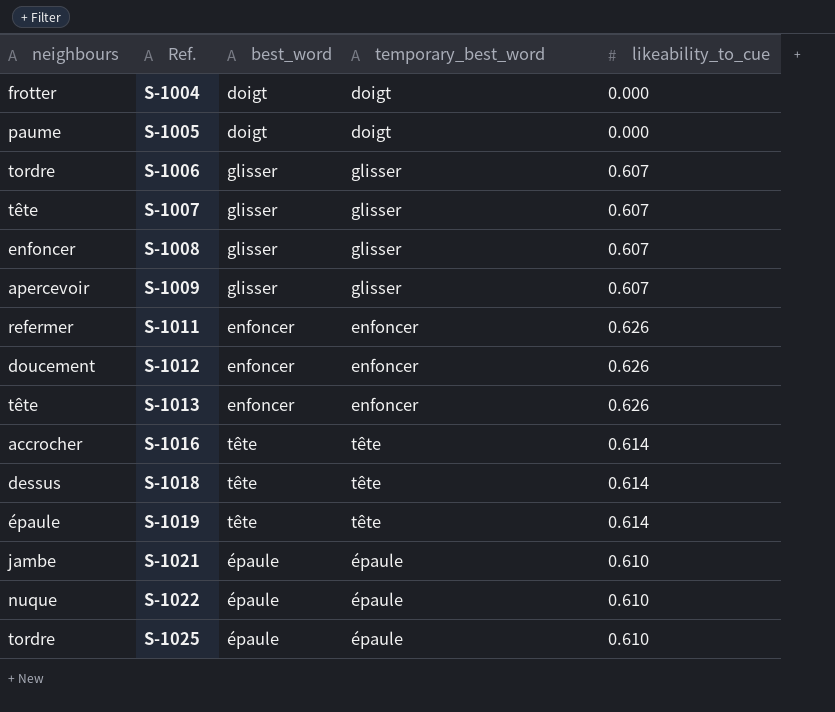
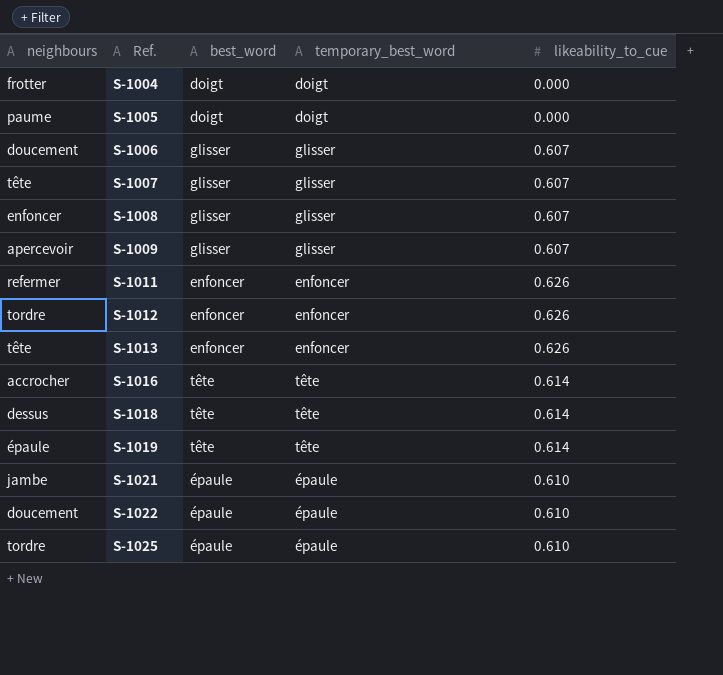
S-1006 | neighbours: tordre -> doucement
S-1012 | neighbours: doucement -> tordre
S-1022 | neighbours: nuque -> doucement

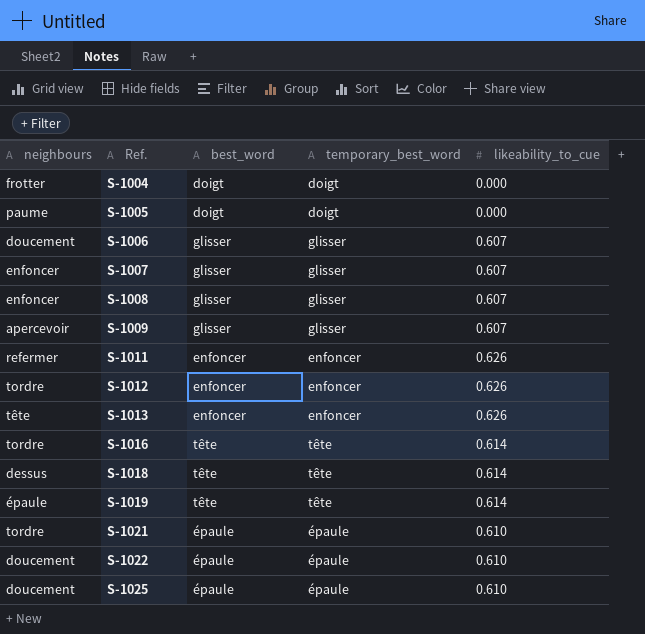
S-1007 | neighbours: tête -> enfoncer
S-1016 | neighbours: accrocher -> tordre
S-1021 | neighbours: jambe -> tordre
S-1025 | neighbours: tordre -> doucement

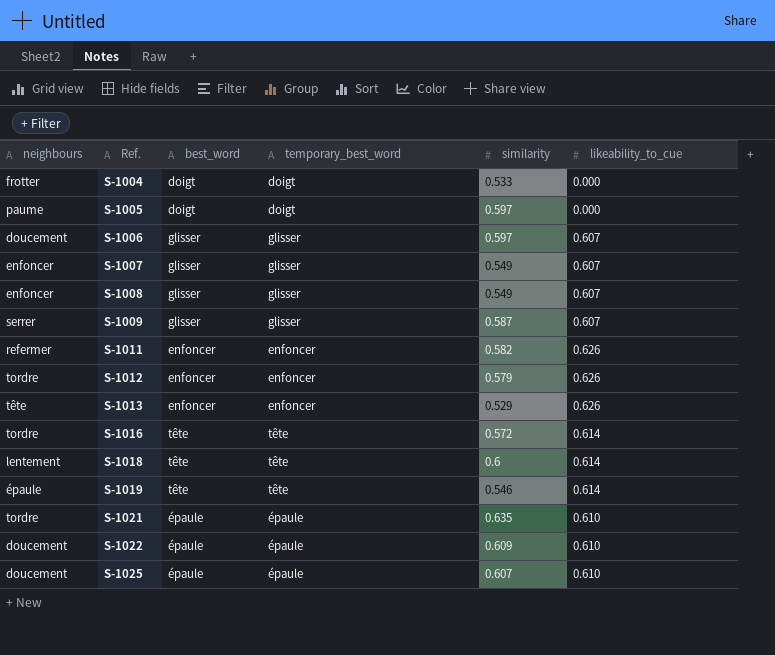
column similarity | position: none -> 5
S-1009 | neighbours: apercevoir -> serrer
S-1018 | neighbours: dessus -> lentement

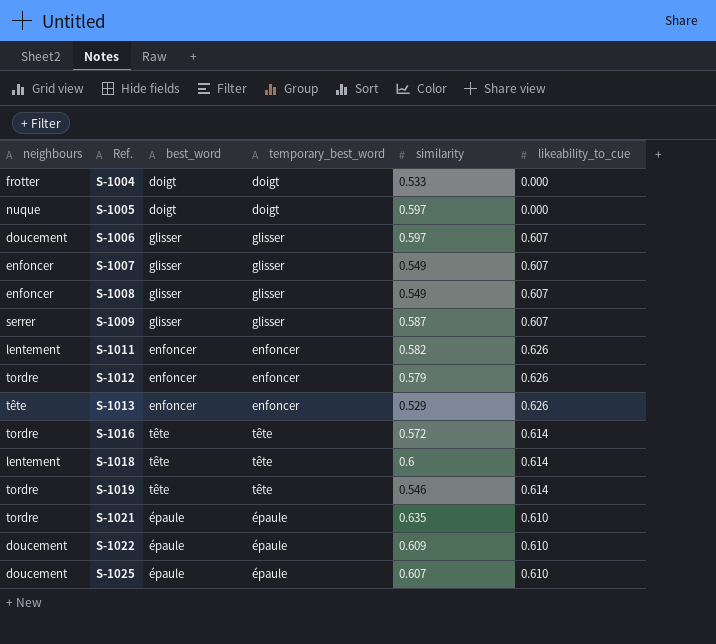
S-1005 | neighbours: paume -> nuque
S-1011 | neighbours: refermer -> lentement
S-1019 | neighbours: épaule -> tordre

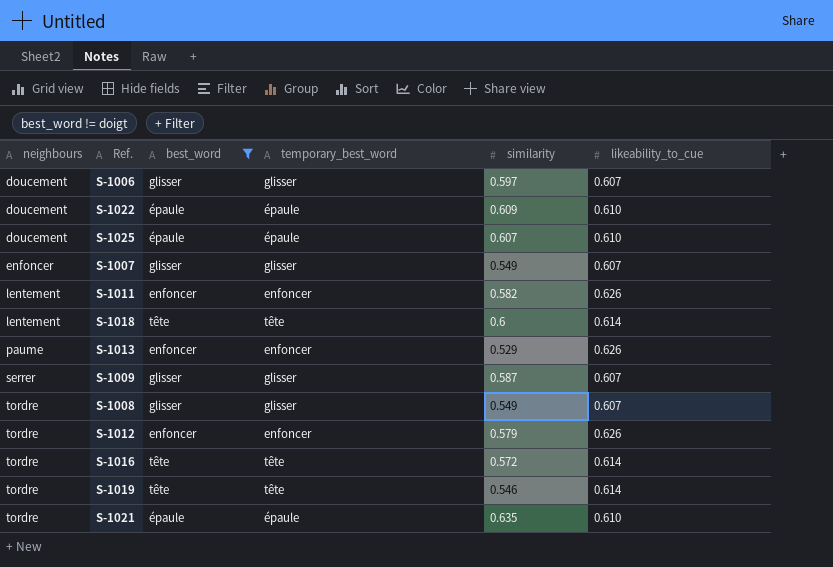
filter: none -> best_word != doigt
row order: Ref. ascending -> neighbours ascending
S-1013 | neighbours: tête -> paume
S-1008 | neighbours: enfoncer -> tordre

